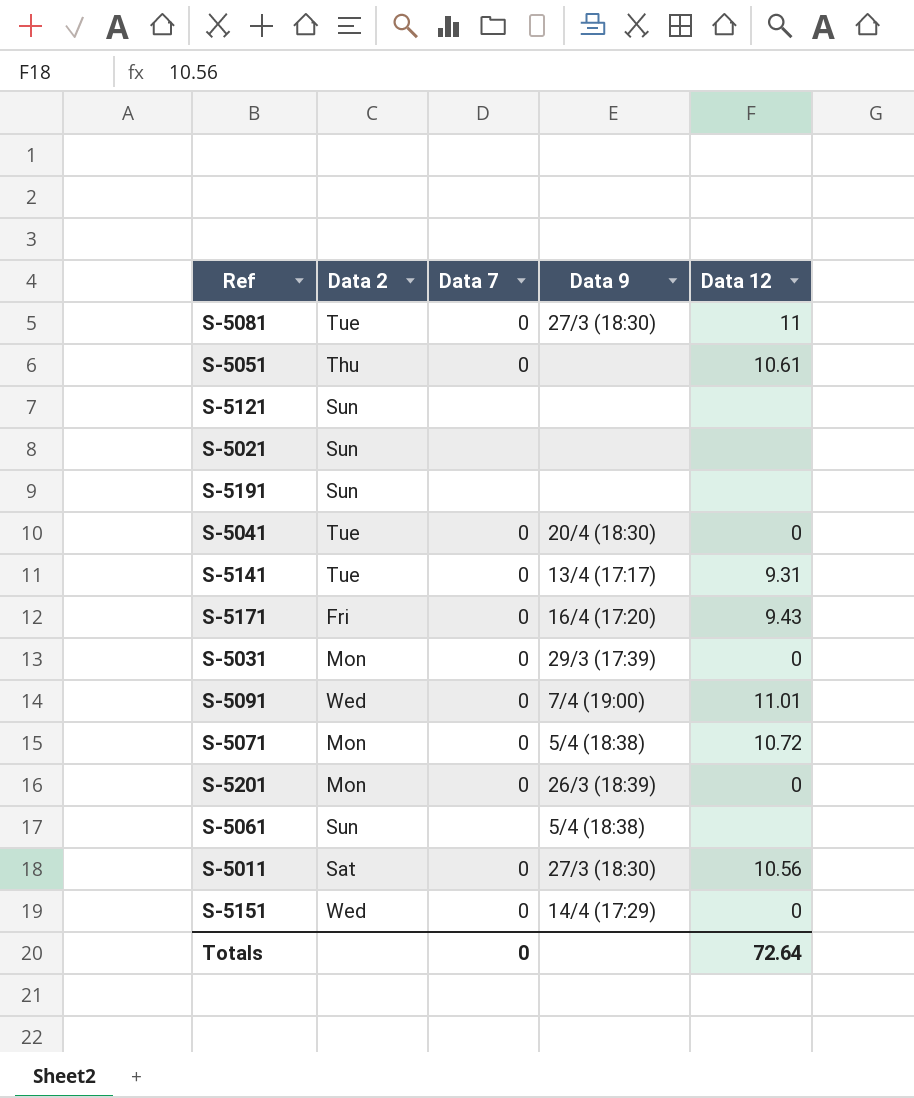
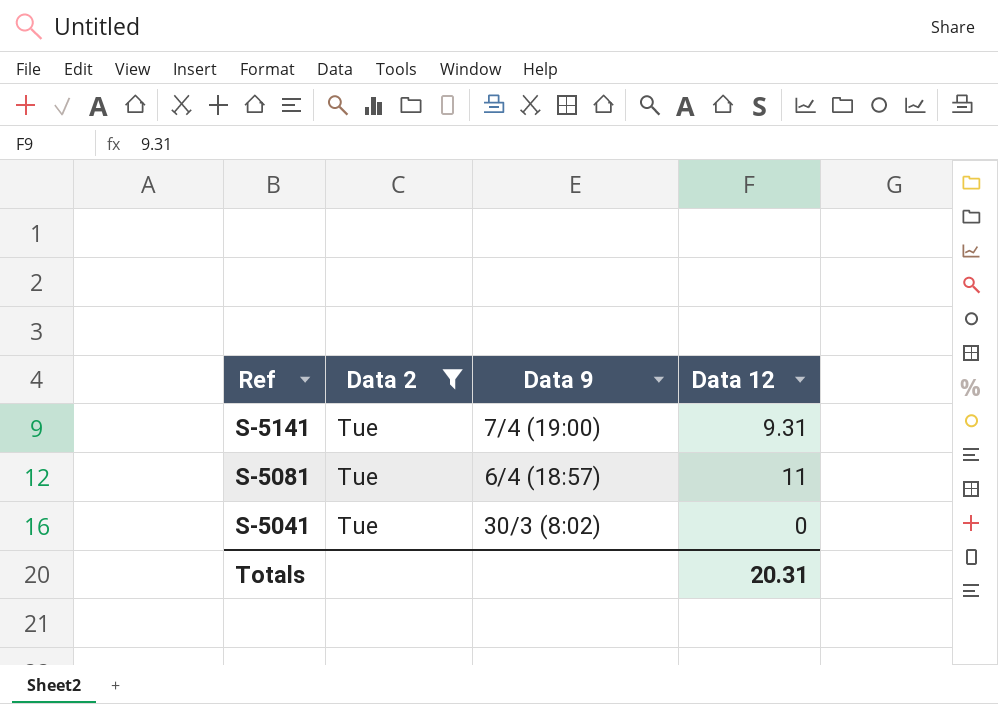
filter: none -> Data 2 = Tue
row order: none -> Ref descending
column Data 7 | position: 3 -> none
S-5141 | Data 9: 13/4 (17:17) -> 7/4 (19:00)
S-5081 | Data 9: 27/3 (18:30) -> 6/4 (18:57)
S-5041 | Data 9: 20/4 (18:30) -> 30/3 (8:02)
Totals | Data 12: 72.64 -> 20.31

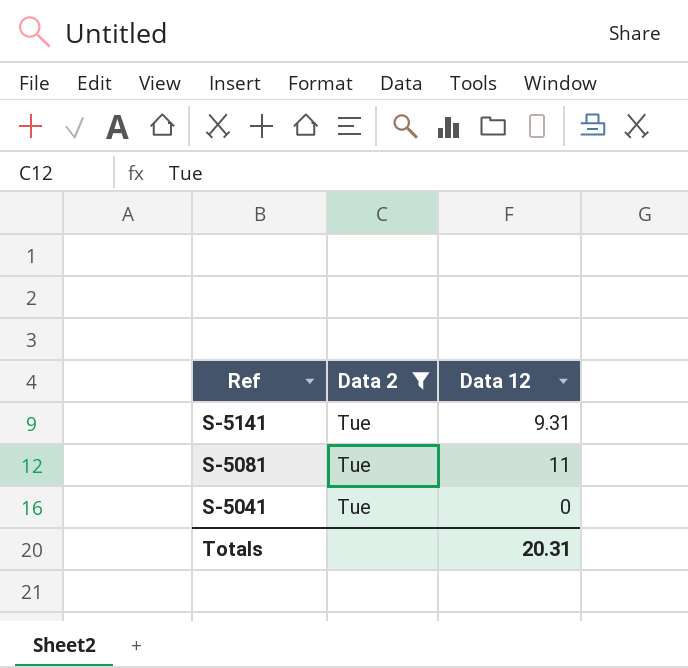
column Data 9 | position: 3 -> none

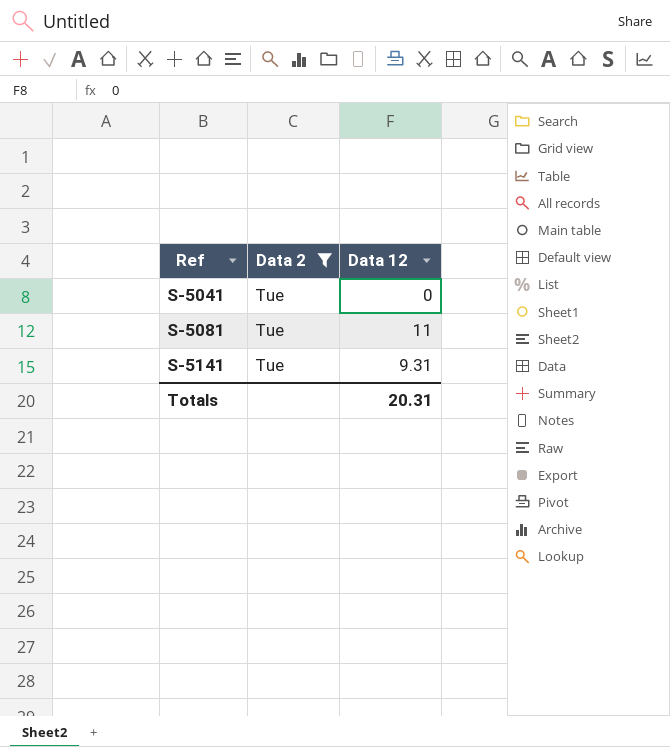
row order: Ref descending -> Ref ascending

